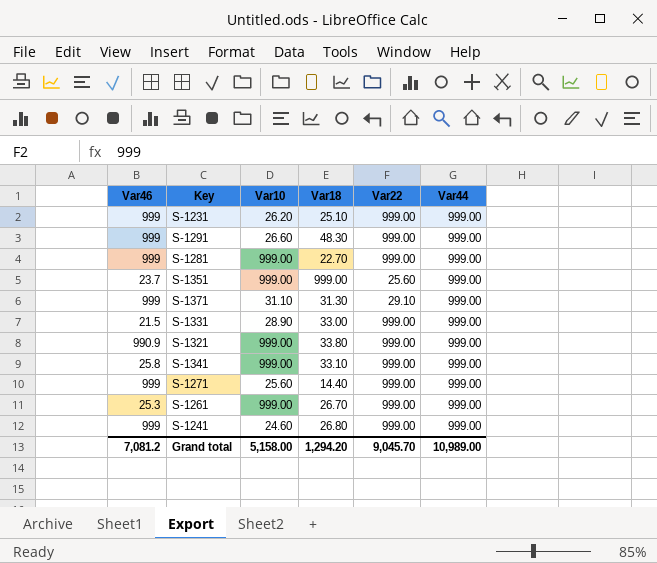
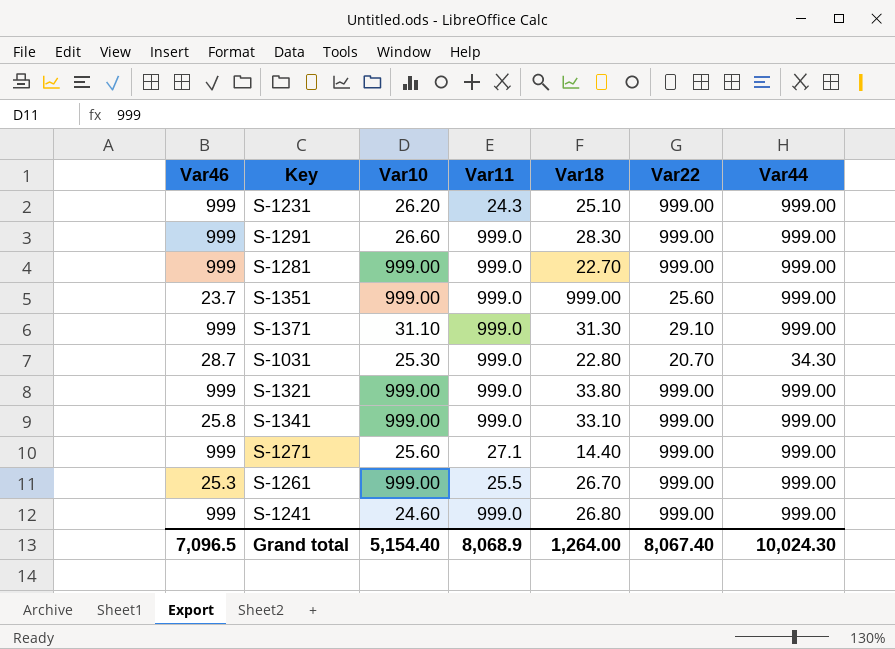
column Var11 | position: none -> 4
row S-1331: 21.5 | 28.90 | 33.00 | 999.00 | 999.00 -> none
S-1291 | Var18: 48.30 -> 28.30
row S-1031: none -> 28.7 | 25.30 | 999.0 | 22.80 | 20.70 | 34.30
S-1321 | Var46: 990.9 -> 999
Grand total | Var46: 7,081.2 -> 7,096.5
Grand total | Var10: 5,158.00 -> 5,154.40
Grand total | Var18: 1,294.20 -> 1,264.00
Grand total | Var22: 9,045.70 -> 8,067.40
Grand total | Var44: 10,989.00 -> 10,024.30

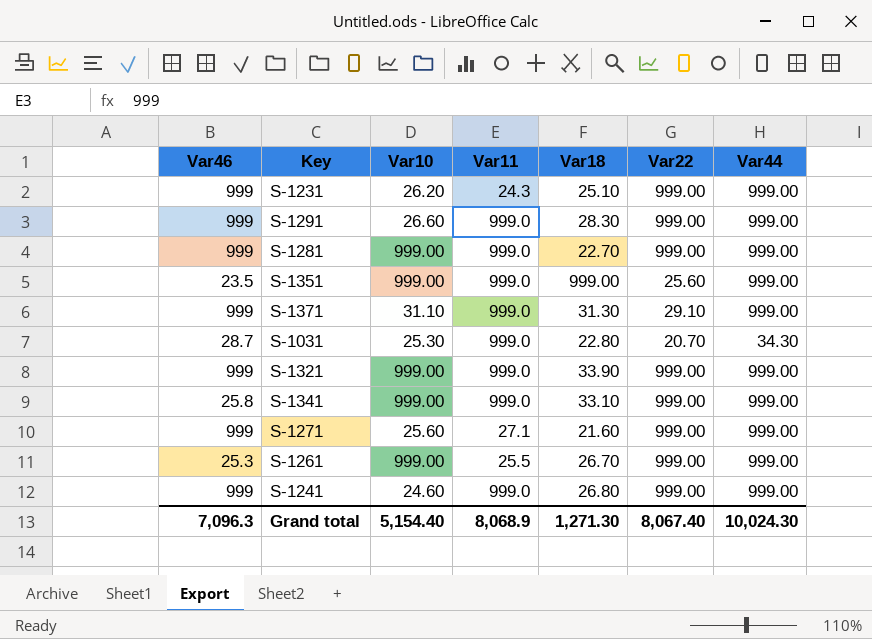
S-1351 | Var46: 23.7 -> 23.5
S-1321 | Var18: 33.80 -> 33.90
S-1271 | Var18: 14.40 -> 21.60
Grand total | Var46: 7,096.5 -> 7,096.3
Grand total | Var18: 1,264.00 -> 1,271.30

